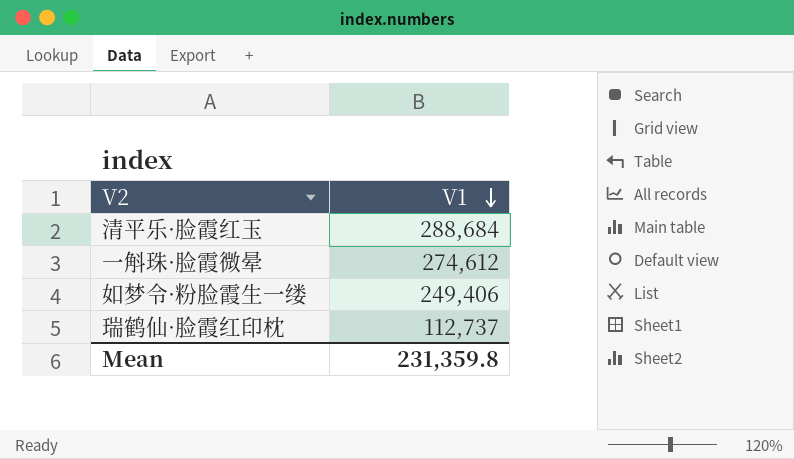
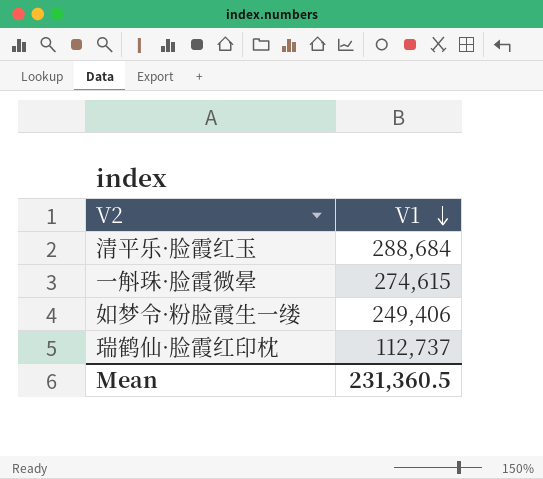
一斛珠·脸霞微晕 | V1: 274,612 -> 274,615
Mean | V1: 231,359.8 -> 231,360.5

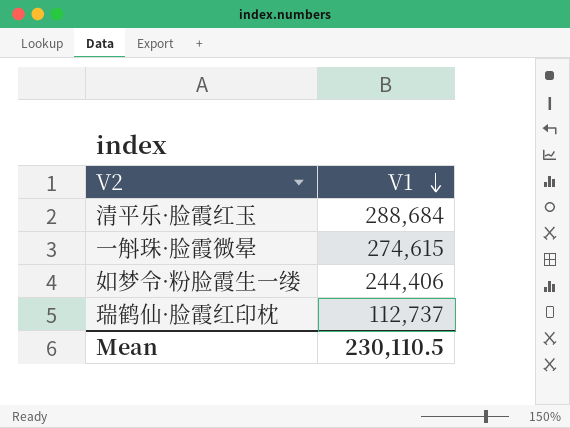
如梦令·粉脸霞生一缕 | V1: 249,406 -> 244,406
Mean | V1: 231,360.5 -> 230,110.5

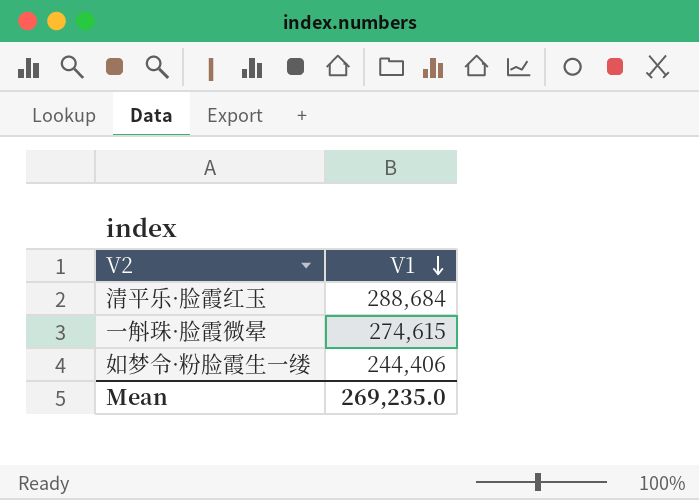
row 瑞鹤仙·脸霞红印枕: 112,737 -> none
Mean | V1: 230,110.5 -> 269,235.0

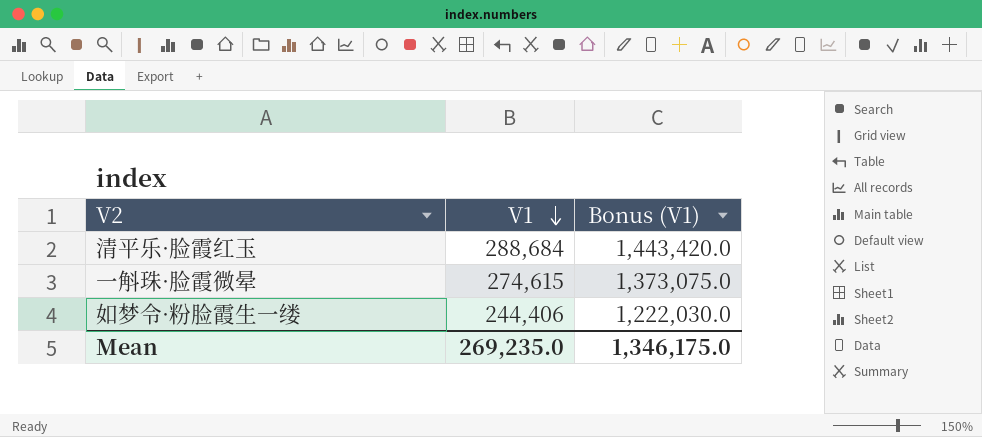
column Bonus (V1) | formula: none -> [V1] * 5

